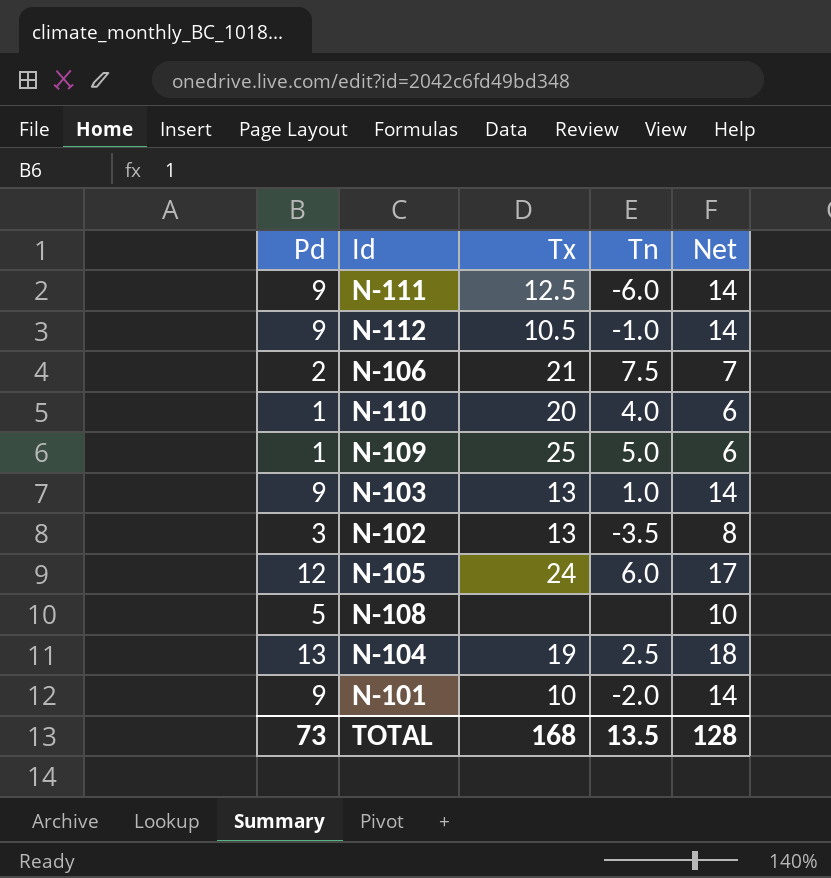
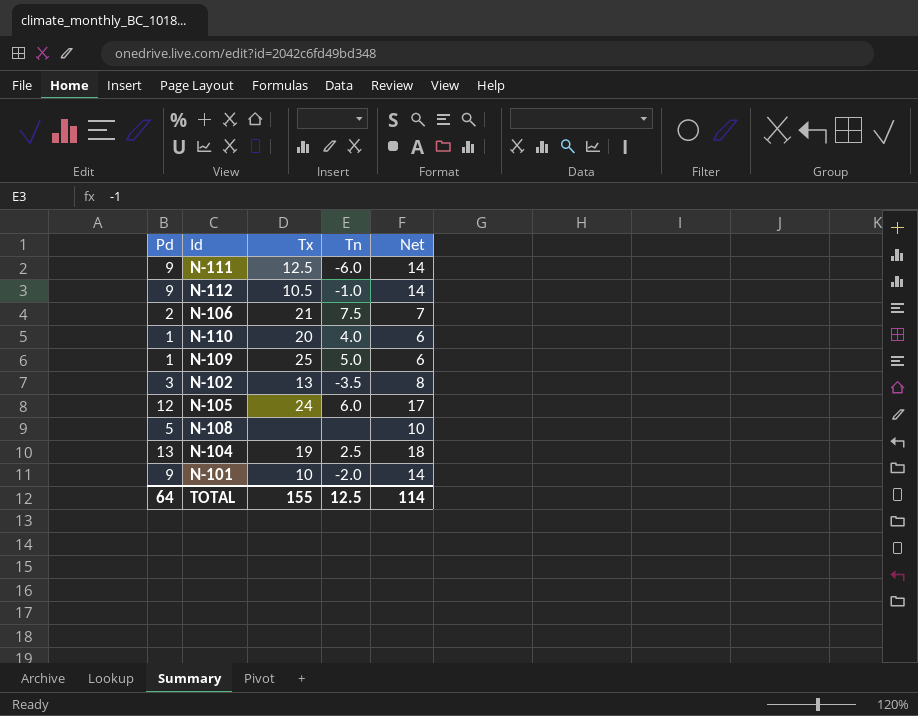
row N-103: 9 | 13 | 1.0 | 14 -> none
TOTAL | Pd: 73 -> 64
TOTAL | Tx: 168 -> 155
TOTAL | Tn: 13.5 -> 12.5
TOTAL | Net: 128 -> 114

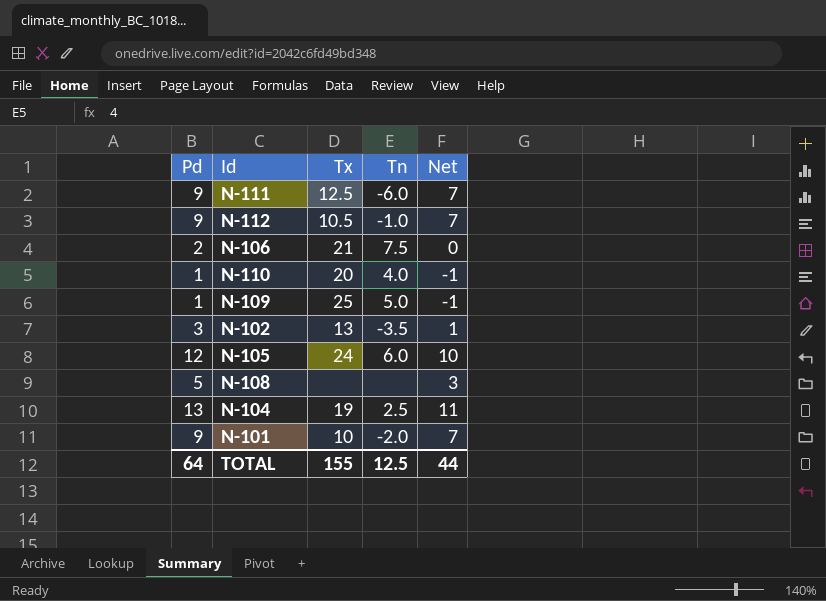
column Net | formula: [Pd] + 5 -> [Pd] - 2
TOTAL | Net: 114 -> 44

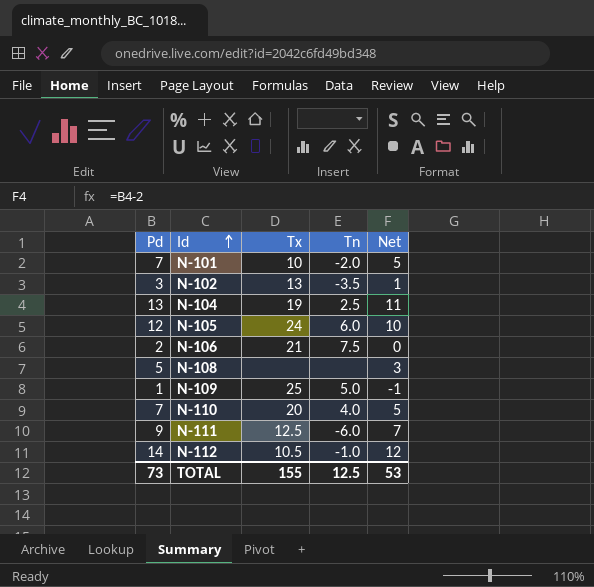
row order: none -> Id ascending
N-101 | Pd: 9 -> 7
N-101 | Net: 7 -> 5
N-110 | Pd: 1 -> 7
N-110 | Net: -1 -> 5
N-112 | Pd: 9 -> 14
N-112 | Net: 7 -> 12
TOTAL | Pd: 64 -> 73
TOTAL | Net: 44 -> 53

